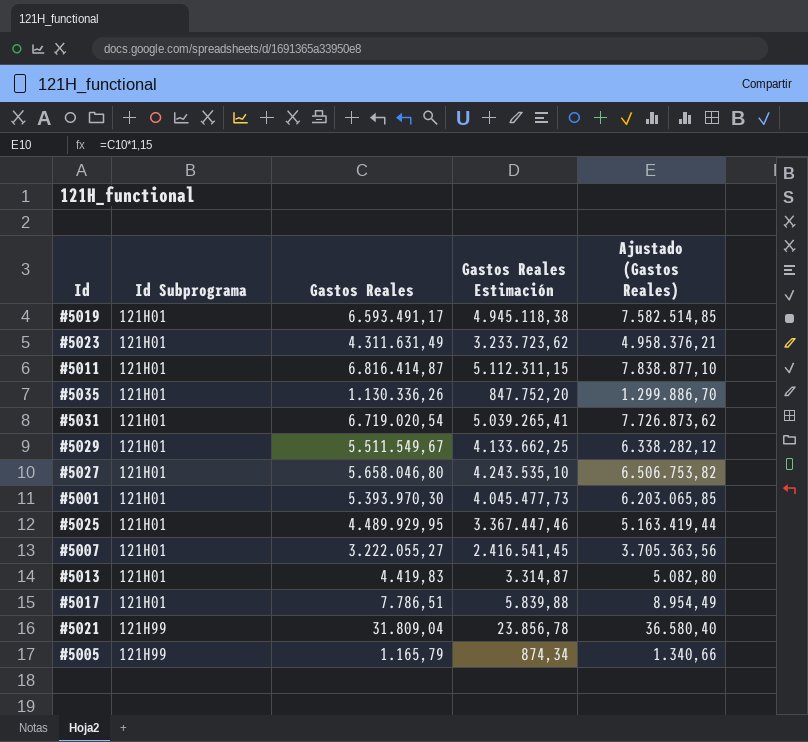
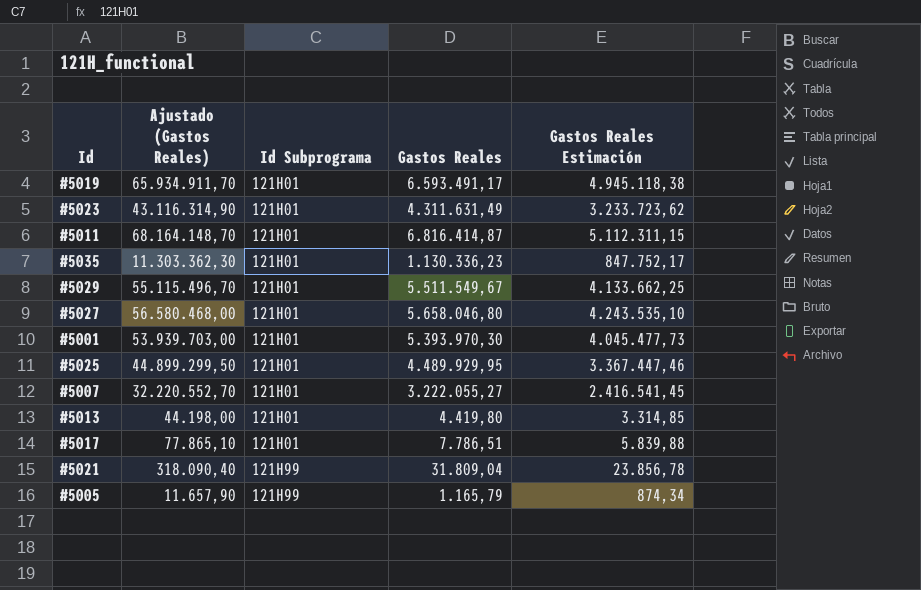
column Ajustado (Gastos Reales) | formula: [Gastos Reales] * 1,15 -> [Gastos Reales] * 10
column Ajustado (Gastos Reales) | position: 5 -> 2
row #5031: 121H01 | 6.719.020,54 | 5.039.265,41 | 7.726.873,62 -> none
#5035 | Gastos Reales: 1.130.336,26 -> 1.130.336,23
#5035 | Gastos Reales Estimación: 847.752,20 -> 847.752,17
#5013 | Gastos Reales: 4.419,83 -> 4.419,80
#5013 | Gastos Reales Estimación: 3.314,87 -> 3.314,85

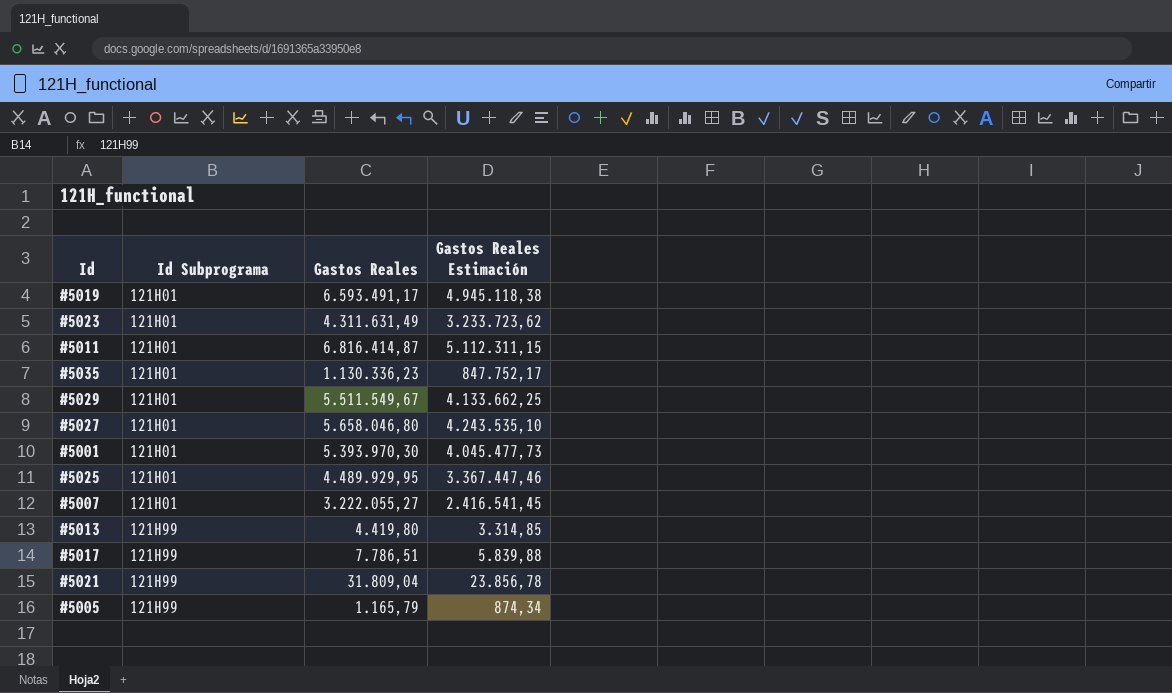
column Ajustado (Gastos Reales) | formula: [Gastos Reales] * 10 -> none
#5013 | Id Subprograma: 121H01 -> 121H99
#5017 | Id Subprograma: 121H01 -> 121H99

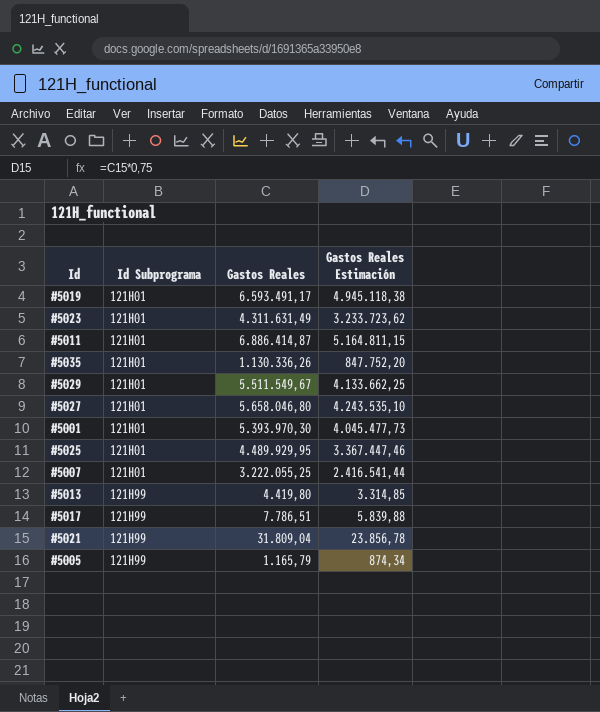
#5011 | Gastos Reales: 6.816.414,87 -> 6.886.414,87
#5011 | Gastos Reales Estimación: 5.112.311,15 -> 5.164.811,15
#5035 | Gastos Reales: 1.130.336,23 -> 1.130.336,26
#5035 | Gastos Reales Estimación: 847.752,17 -> 847.752,20
#5007 | Gastos Reales: 3.222.055,27 -> 3.222.055,25
#5007 | Gastos Reales Estimación: 2.416.541,45 -> 2.416.541,44

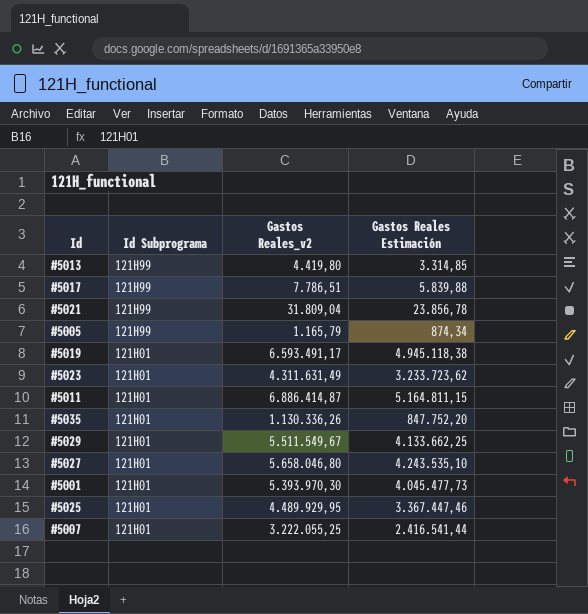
row order: Id Subprograma ascending -> Id Subprograma descending
column name: Gastos Reales -> Gastos Reales_v2

